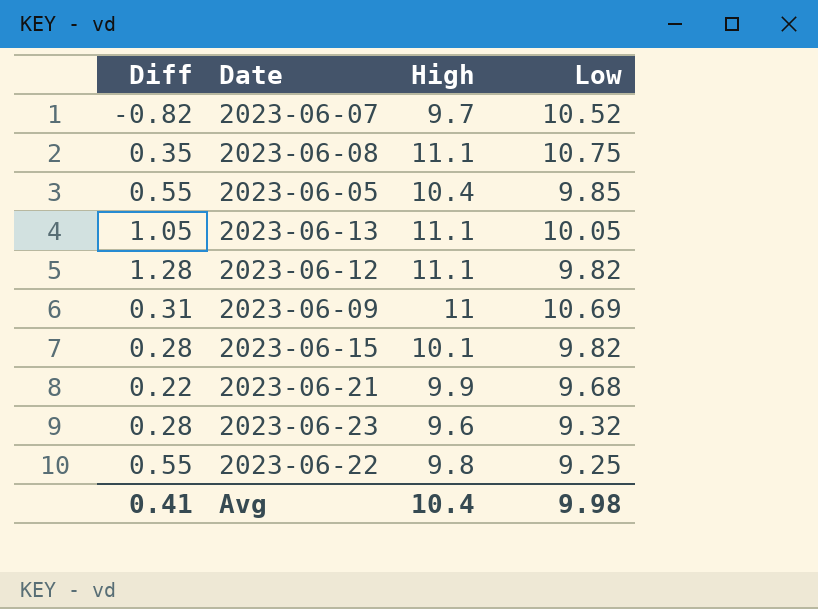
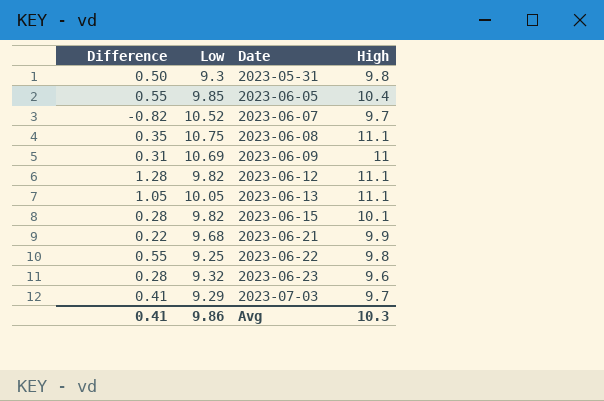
row order: none -> Date ascending
column name: Diff -> Difference
column Low | position: 4 -> 2
row 2023-05-31: none -> 0.50 | 9.3 | 9.8
row 2023-07-03: none -> 0.41 | 9.29 | 9.7
Avg | Low: 9.98 -> 9.86
Avg | High: 10.4 -> 10.3

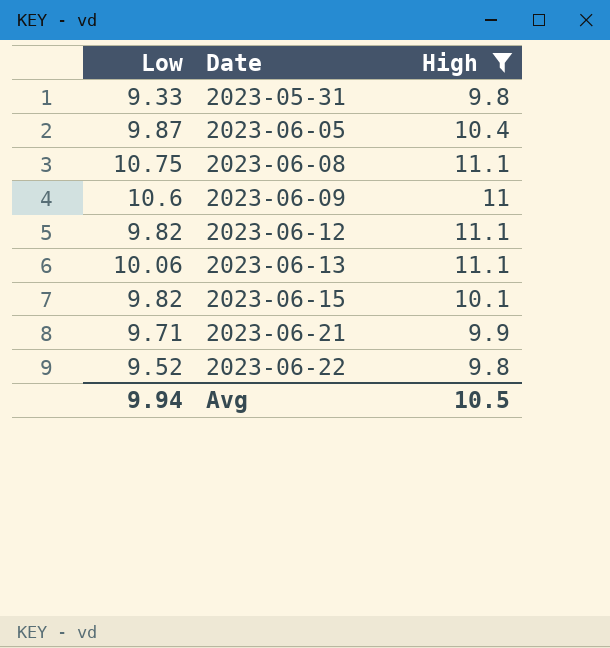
filter: none -> High >= 9.8
column Difference | formula: [High] - [Low] -> none
2023-05-31 | Low: 9.3 -> 9.33
2023-06-05 | Low: 9.85 -> 9.87
2023-06-09 | Low: 10.69 -> 10.6
2023-06-13 | Low: 10.05 -> 10.06
2023-06-21 | Low: 9.68 -> 9.71
2023-06-22 | Low: 9.25 -> 9.52
Avg | Low: 9.86 -> 9.94
Avg | High: 10.3 -> 10.5

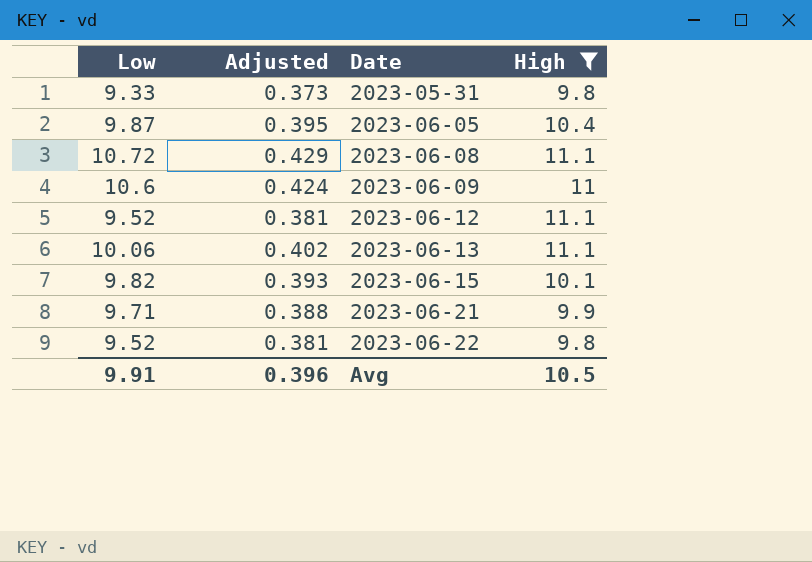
column Adjusted | formula: none -> [Low] * 0.04
2023-06-08 | Low: 10.75 -> 10.72
2023-06-12 | Low: 9.82 -> 9.52
Avg | Low: 9.94 -> 9.91

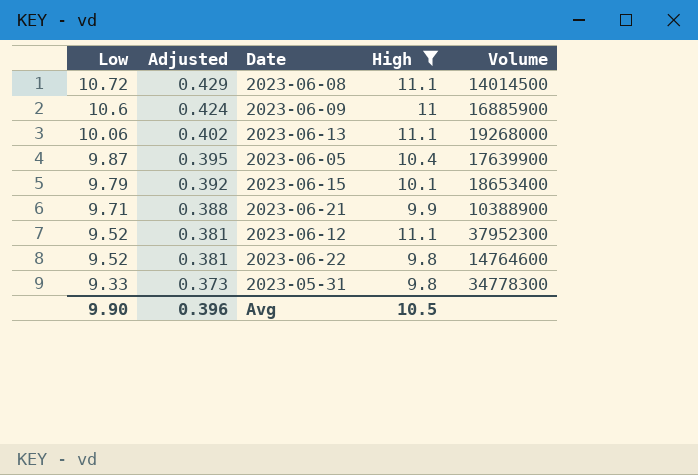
row order: Date ascending -> Low descending
column Volume | position: none -> 5
2023-06-15 | Low: 9.82 -> 9.79
2023-06-15 | Adjusted: 0.393 -> 0.392
Avg | Low: 9.91 -> 9.90

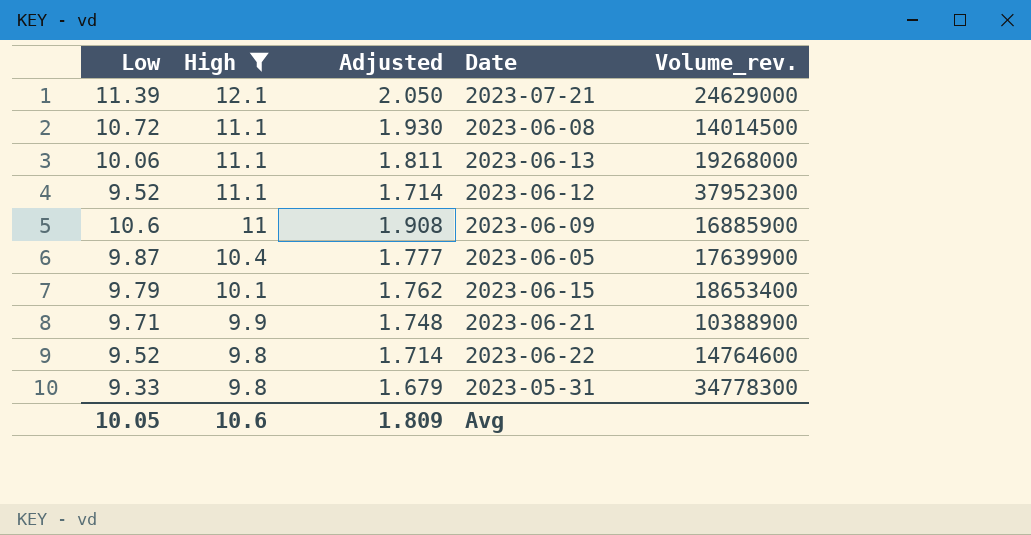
row order: Low descending -> High descending
column High | position: 4 -> 2
column Adjusted | formula: [Low] * 0.04 -> [Low] * 0.18
column name: Volume -> Volume_rev.
row 2023-07-21: none -> 11.39 | 12.1 | 2.050 | 24629000
Avg | Low: 9.90 -> 10.05
Avg | High: 10.5 -> 10.6
Avg | Adjusted: 0.396 -> 1.809

